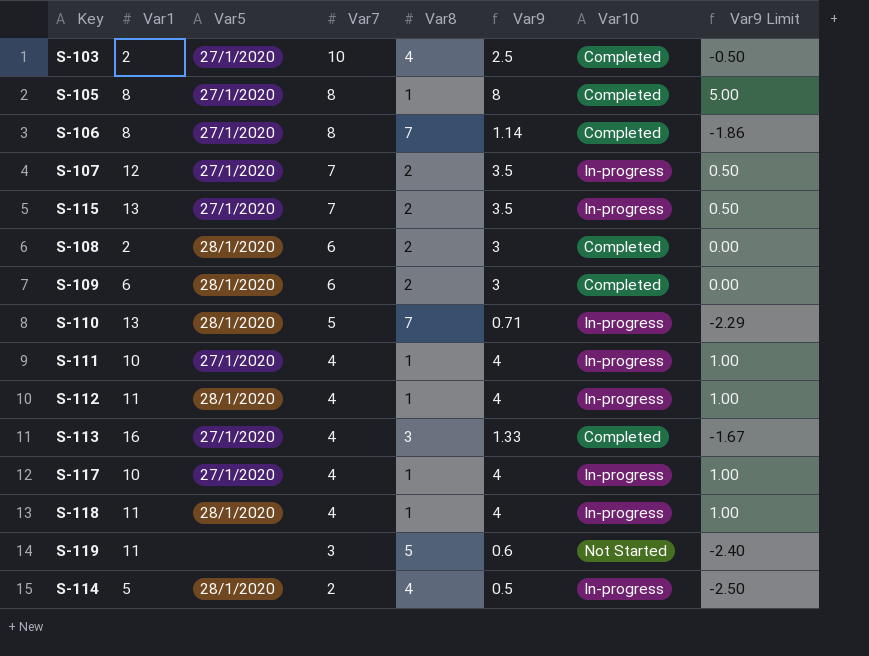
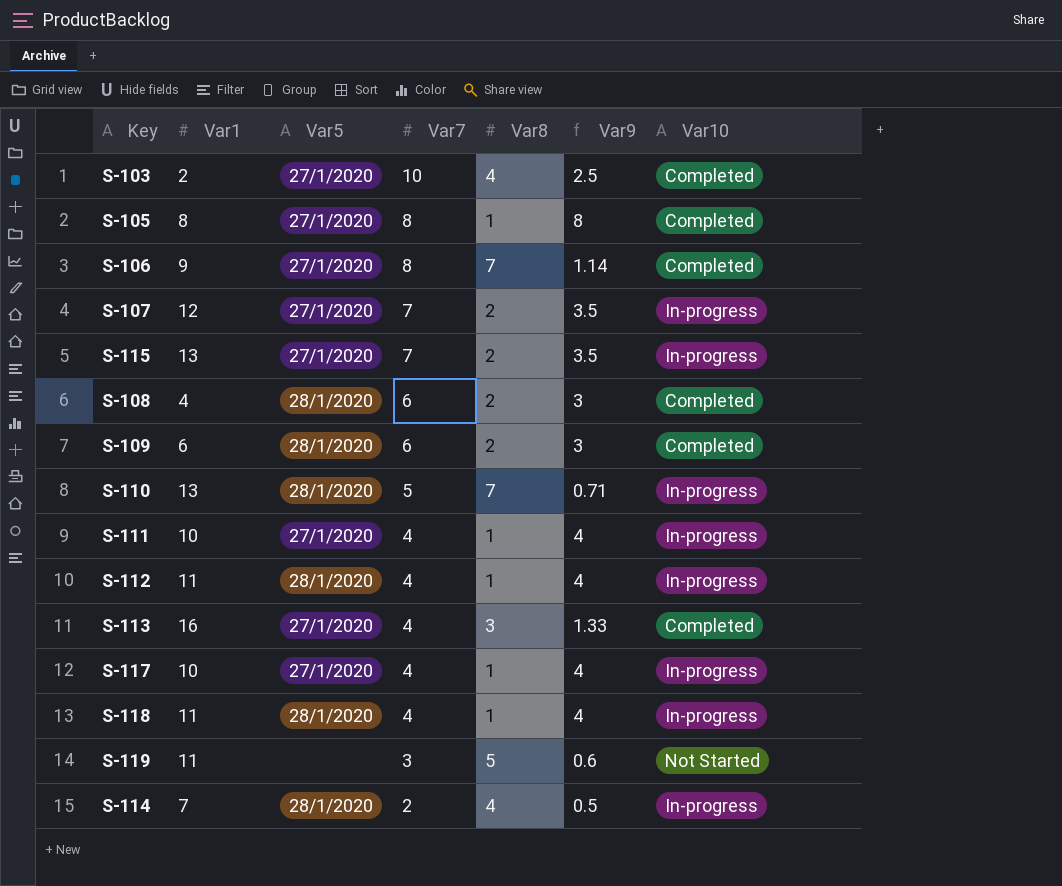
column Var9 Limit | formula: [Var9] - 3 -> none
S-106 | Var1: 8 -> 9
S-108 | Var1: 2 -> 4
S-114 | Var1: 5 -> 7

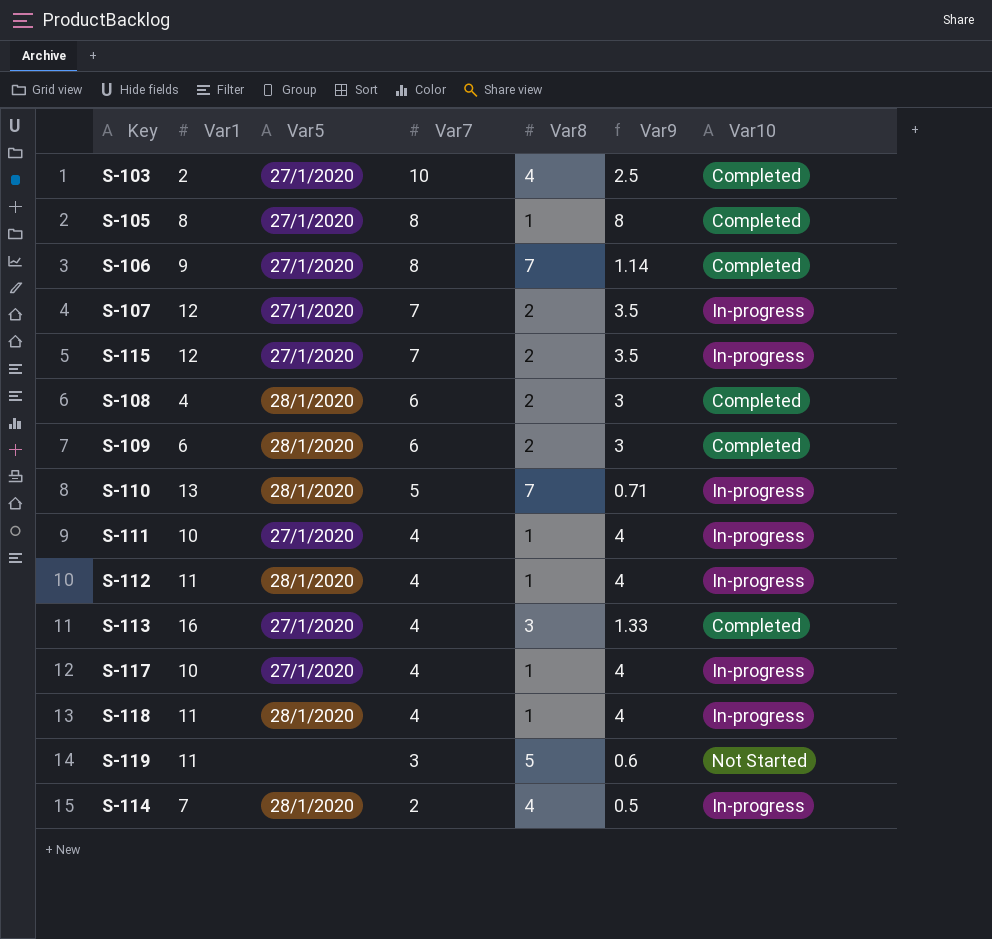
S-115 | Var1: 13 -> 12

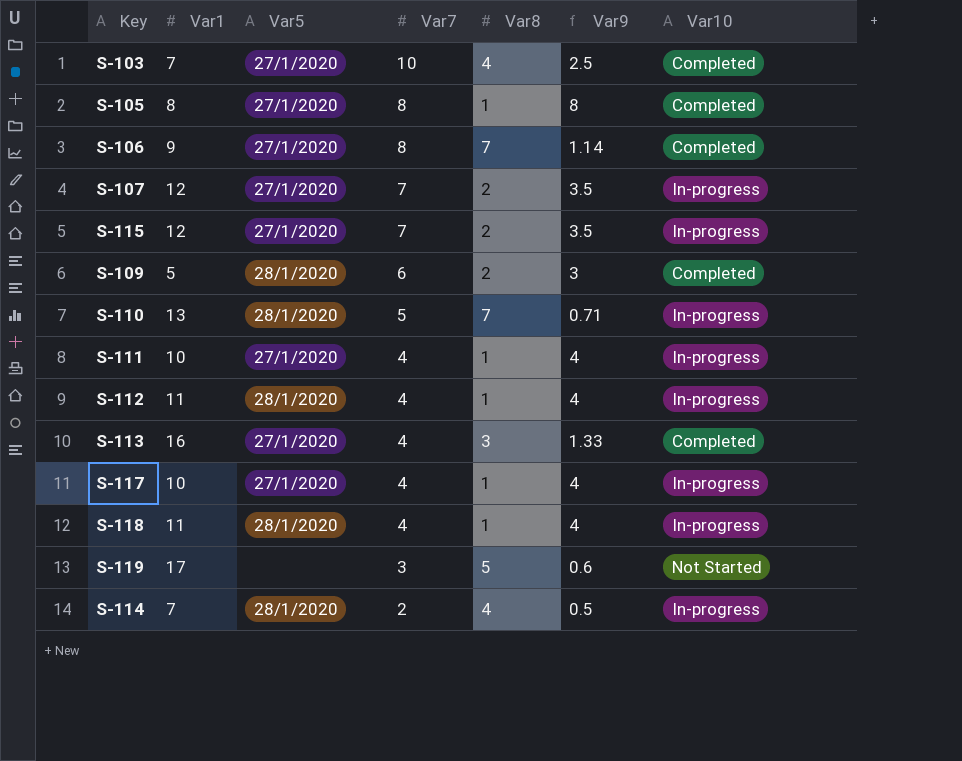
row S-108: 4 | 28/1/2020 | 6 | 2 | 3 | Completed -> none
S-103 | Var1: 2 -> 7
S-109 | Var1: 6 -> 5
S-119 | Var1: 11 -> 17

